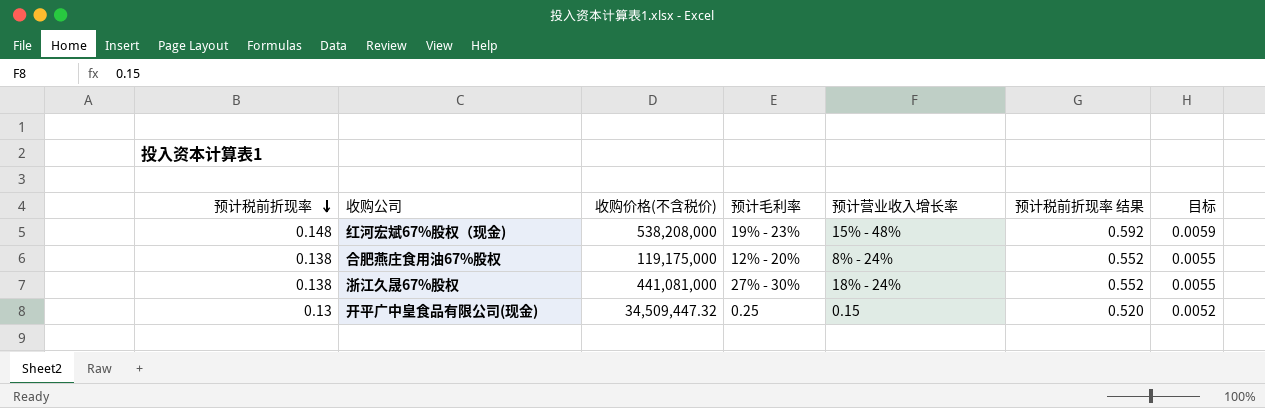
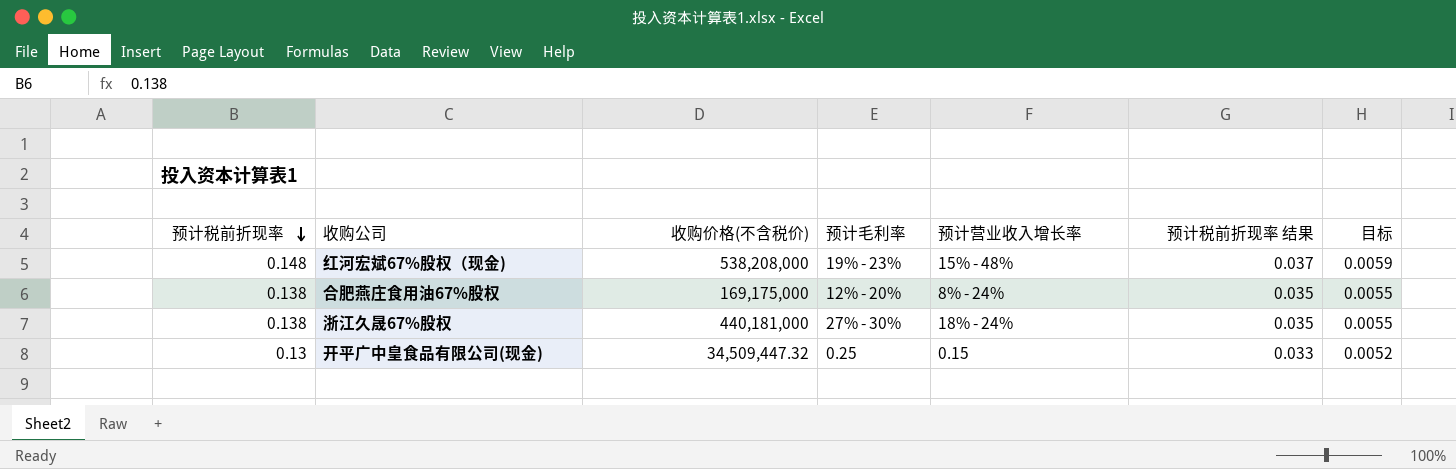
column 预计税前折现率 结果 | formula: [预计税前折现率] * 4 -> [预计税前折现率] * 0.25
合肥燕庄食用油67%股权 | 收购价格(不含税价): 119,175,000 -> 169,175,000
浙江久晟67%股权 | 收购价格(不含税价): 441,081,000 -> 440,181,000

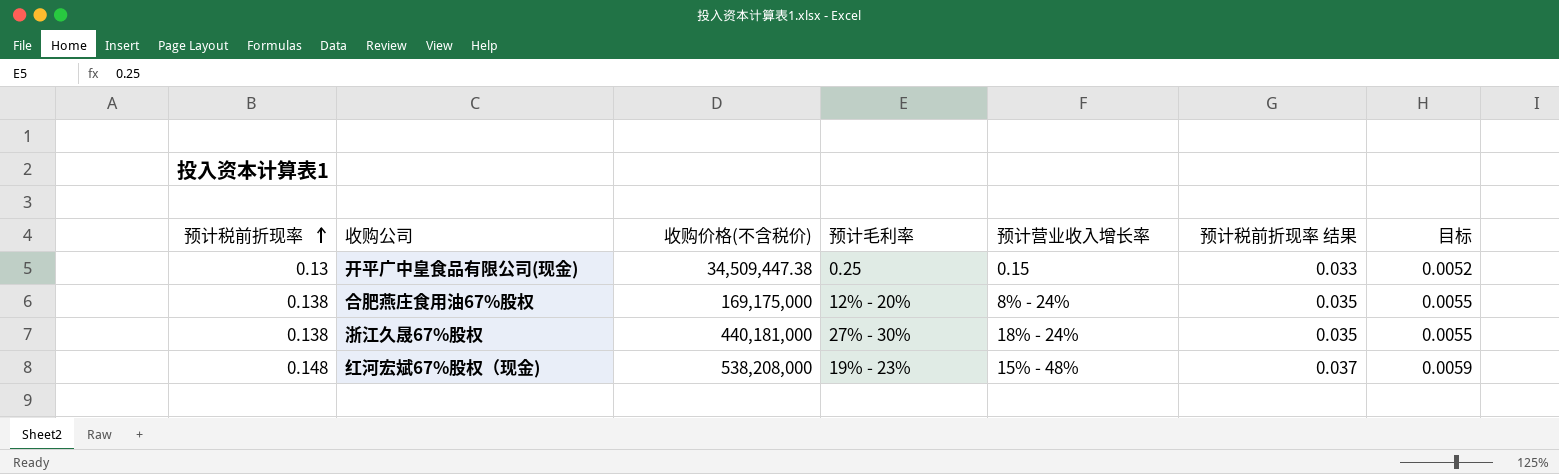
row order: 预计税前折现率 descending -> 预计税前折现率 ascending
开平广中皇食品有限公司(现金) | 收购价格(不含税价): 34,509,447.32 -> 34,509,447.38

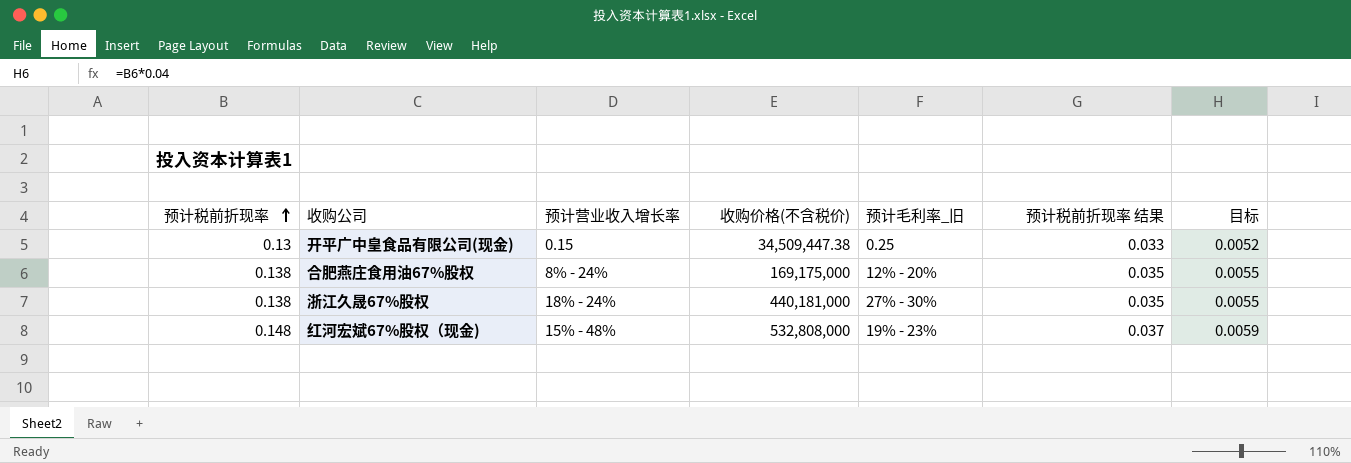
column 预计营业收入增长率 | position: 5 -> 3
column name: 预计毛利率 -> 预计毛利率_旧
红河宏斌67%股权（现金) | 收购价格(不含税价): 538,208,000 -> 532,808,000

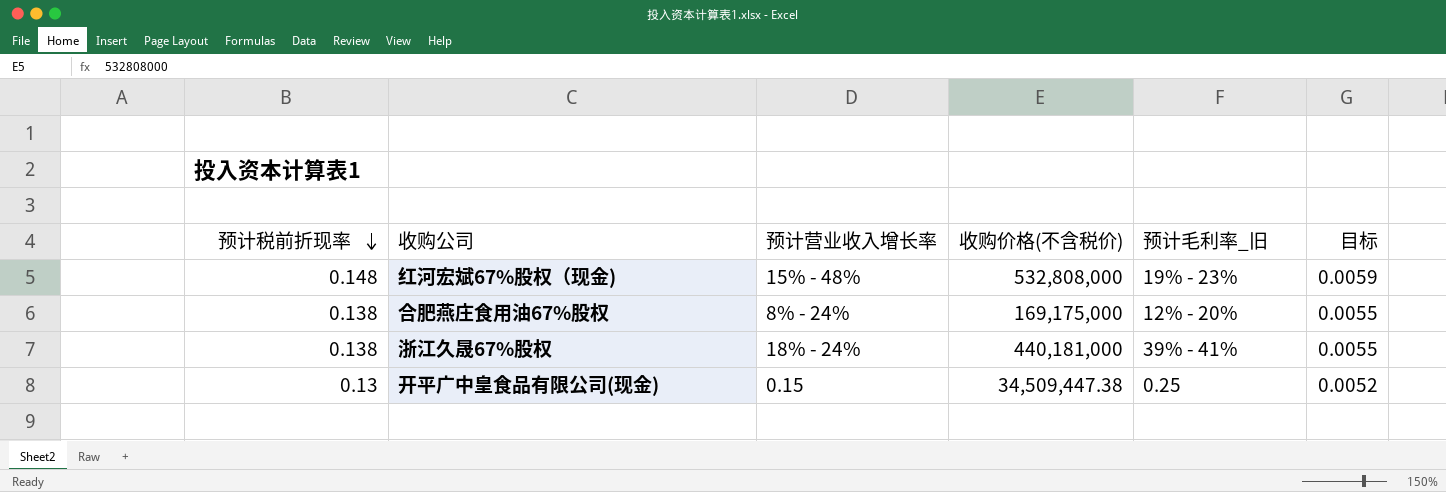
row order: 预计税前折现率 ascending -> 预计税前折现率 descending
column 预计税前折现率 结果 | formula: [预计税前折现率] * 0.25 -> none
浙江久晟67%股权 | 预计毛利率_旧: 27% - 30% -> 39% - 41%

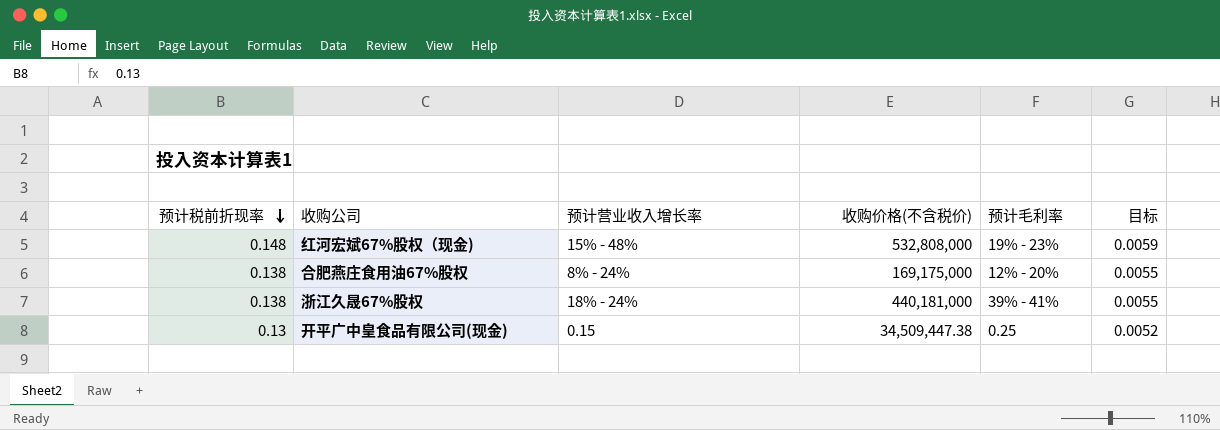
column name: 预计毛利率_旧 -> 预计毛利率

